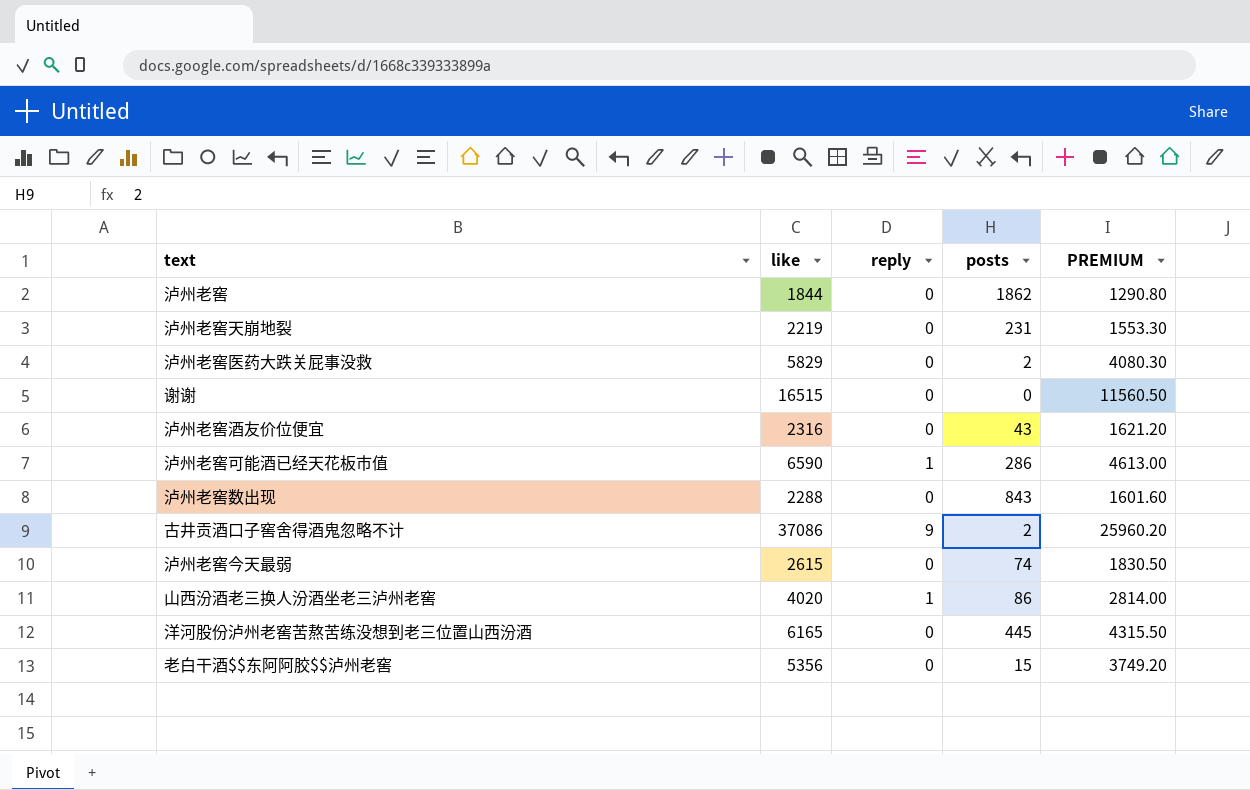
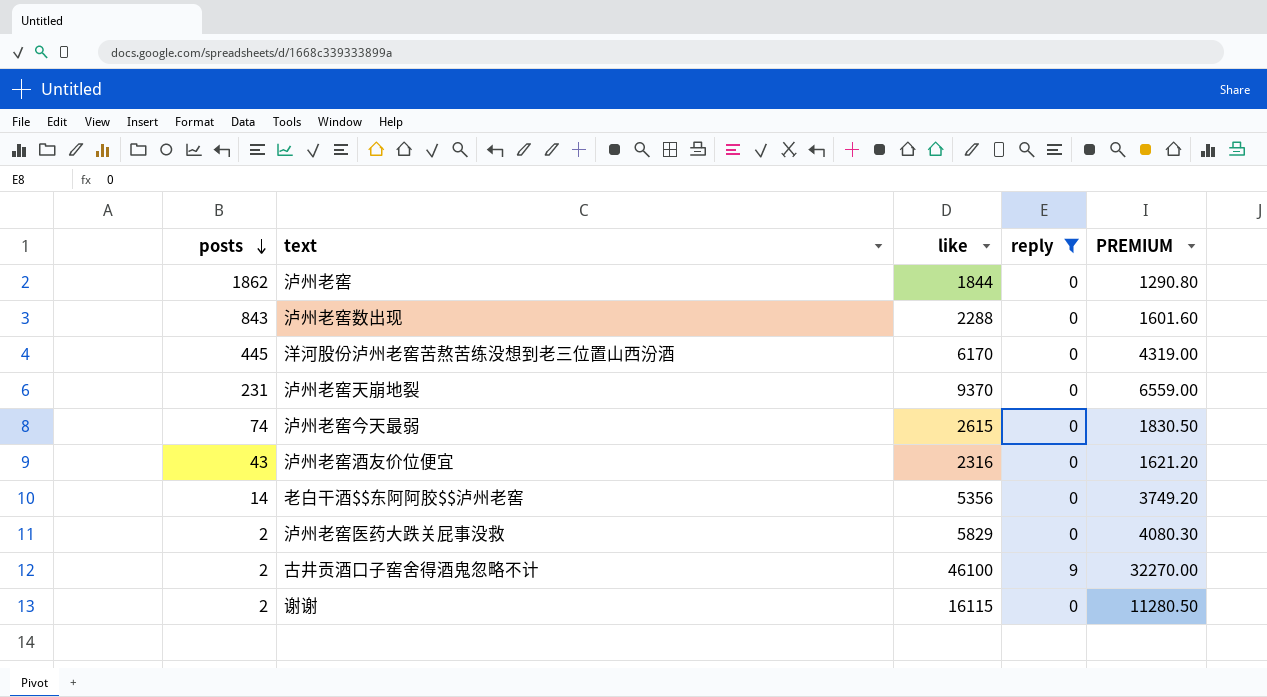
filter: none -> reply != 1
row order: none -> posts descending
column posts | position: 4 -> 1
洋河股份泸州老窖苦熬苦练没想到老三位置山西汾酒 | like: 6165 -> 6170
洋河股份泸州老窖苦熬苦练没想到老三位置山西汾酒 | PREMIUM: 4315.50 -> 4319.00
泸州老窖天崩地裂 | like: 2219 -> 9370
泸州老窖天崩地裂 | PREMIUM: 1553.30 -> 6559.00
老白干酒$$东阿阿胶$$泸州老窖 | posts: 15 -> 14
古井贡酒口子窖舍得酒鬼忽略不计 | like: 37086 -> 46100
古井贡酒口子窖舍得酒鬼忽略不计 | PREMIUM: 25960.20 -> 32270.00
谢谢 | posts: 0 -> 2
谢谢 | like: 16515 -> 16115
谢谢 | PREMIUM: 11560.50 -> 11280.50

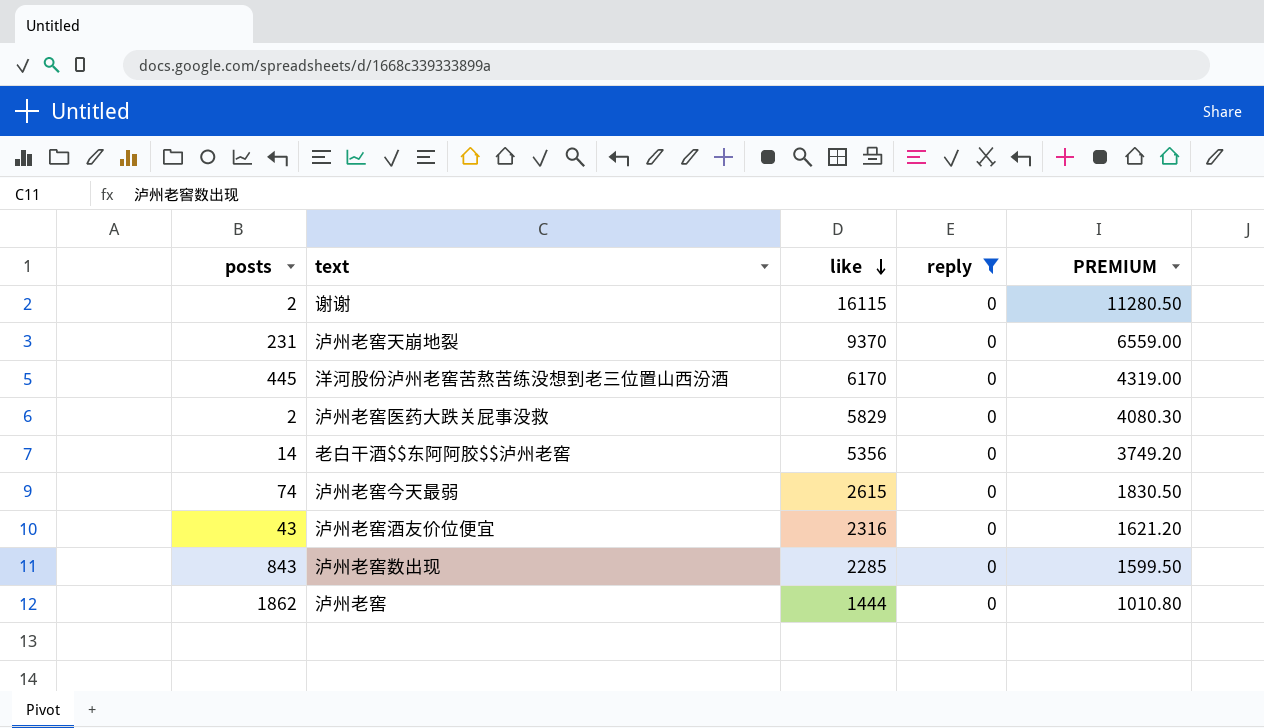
row order: posts descending -> like descending
row 古井贡酒口子窖舍得酒鬼忽略不计: 2 | 46100 | 9 | 32270.00 -> none
泸州老窖数出现 | like: 2288 -> 2285
泸州老窖数出现 | PREMIUM: 1601.60 -> 1599.50
泸州老窖 | like: 1844 -> 1444
泸州老窖 | PREMIUM: 1290.80 -> 1010.80

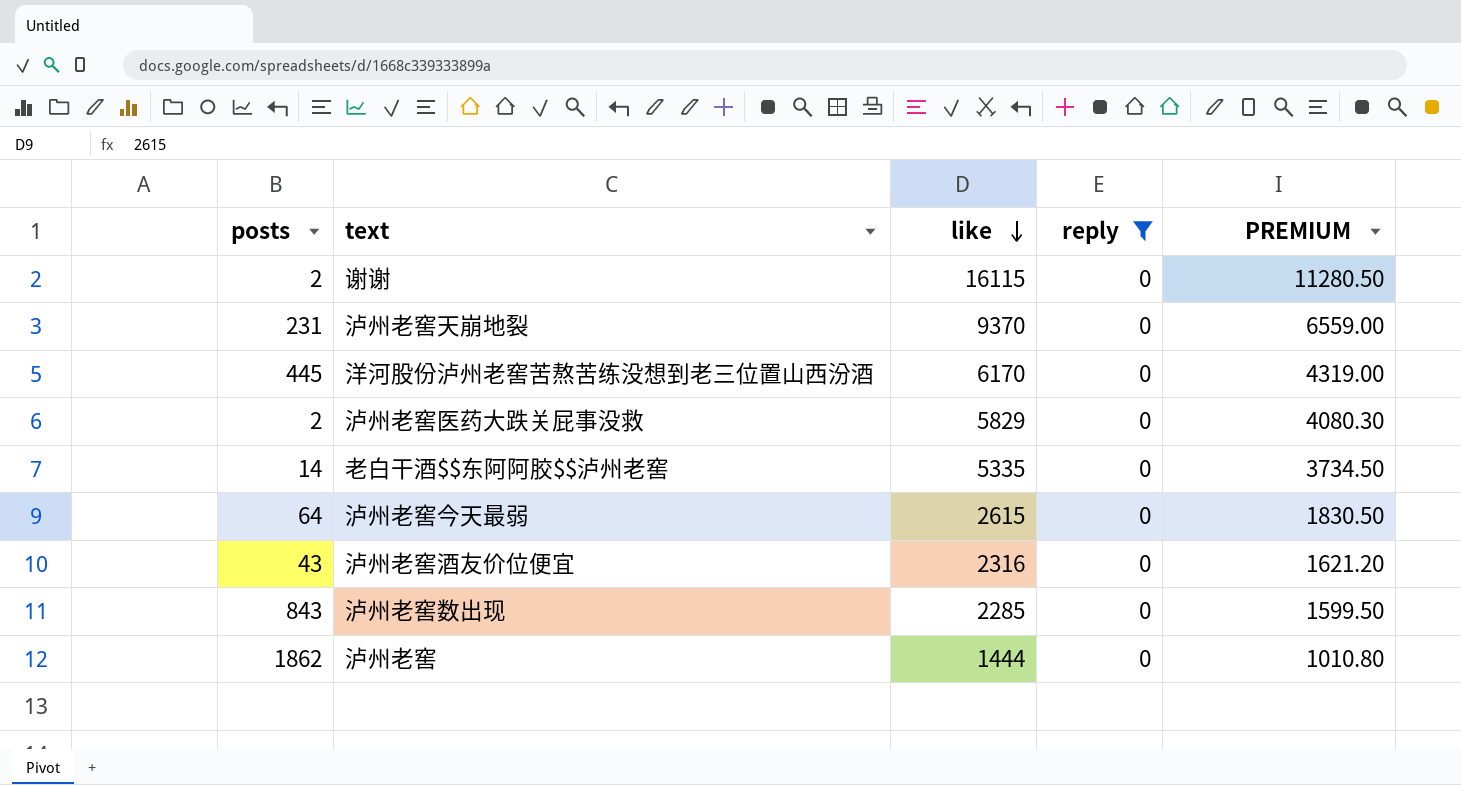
老白干酒$$东阿阿胶$$泸州老窖 | like: 5356 -> 5335
老白干酒$$东阿阿胶$$泸州老窖 | PREMIUM: 3749.20 -> 3734.50
泸州老窖今天最弱 | posts: 74 -> 64

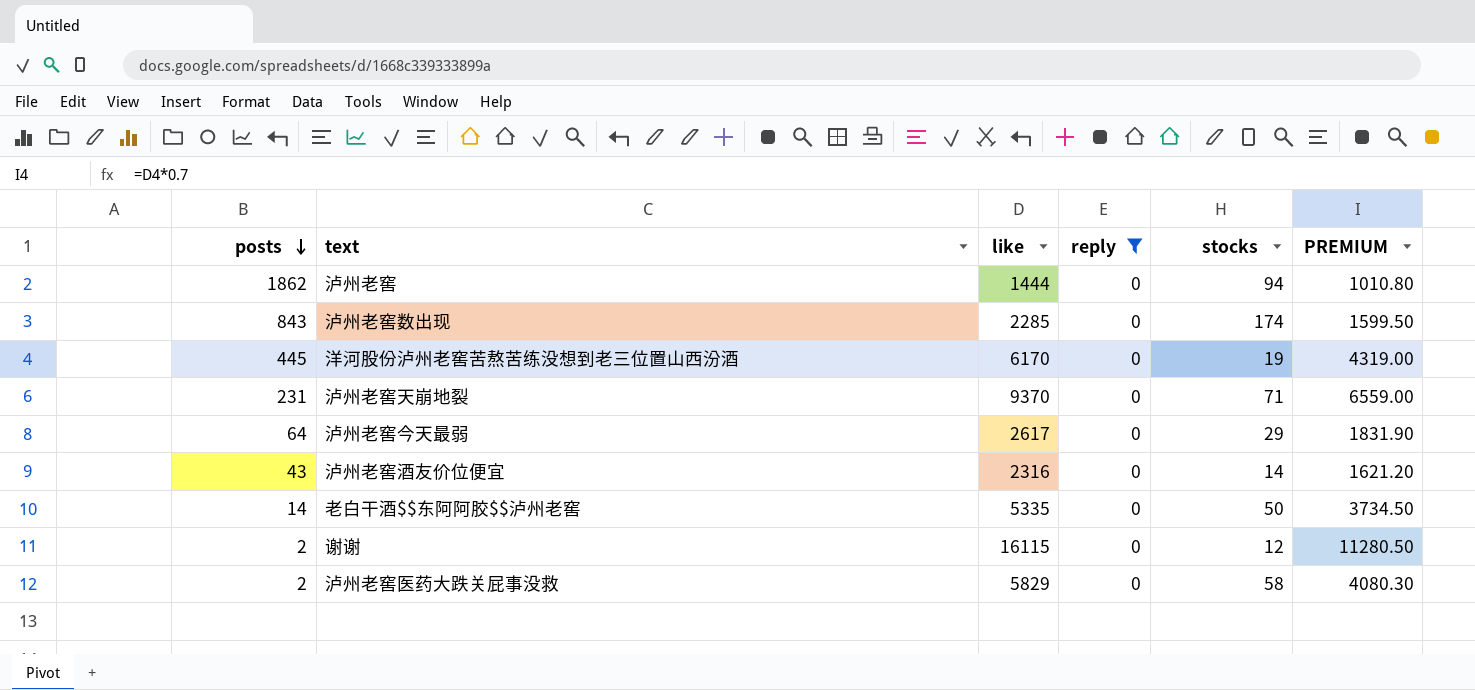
row order: like descending -> posts descending
column stocks | position: none -> 5
泸州老窖今天最弱 | like: 2615 -> 2617
泸州老窖今天最弱 | PREMIUM: 1830.50 -> 1831.90

